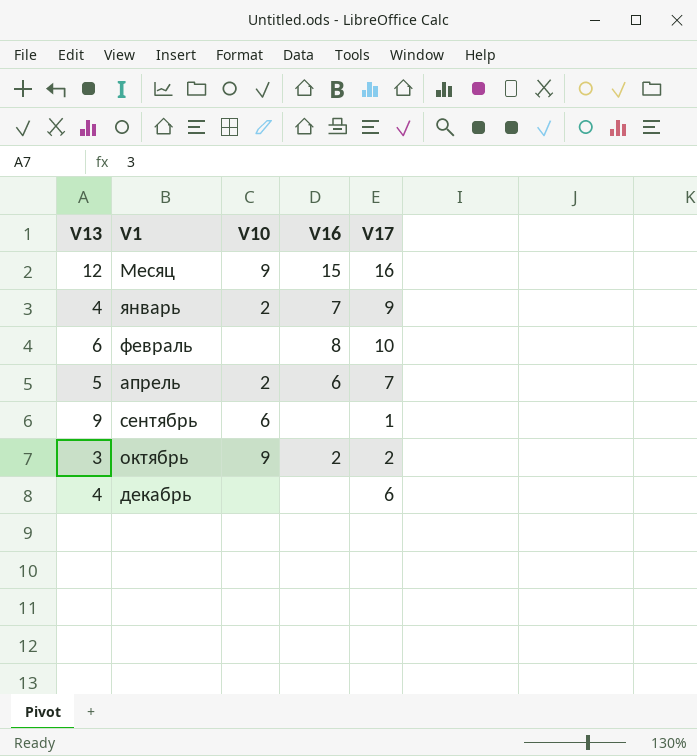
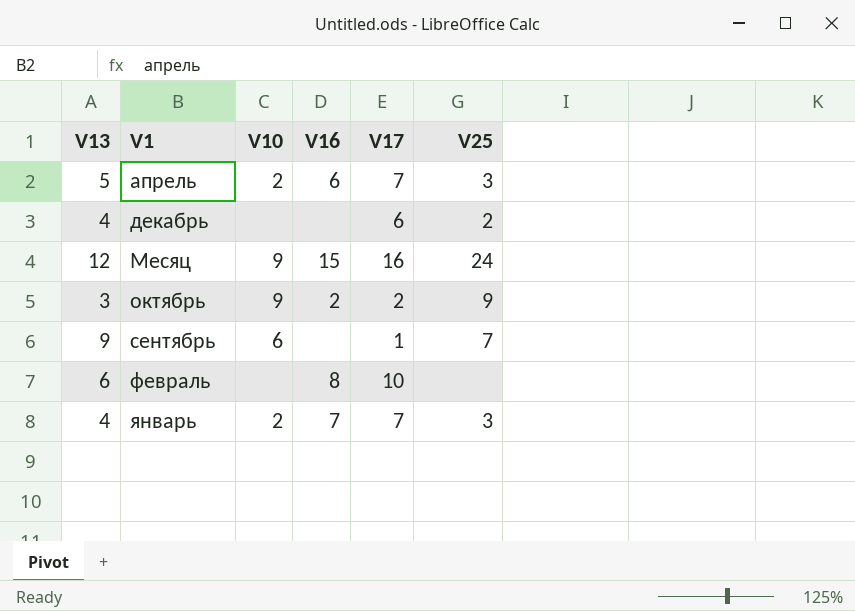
row order: none -> V1 ascending
column V25 | position: none -> 6
январь | V17: 9 -> 7

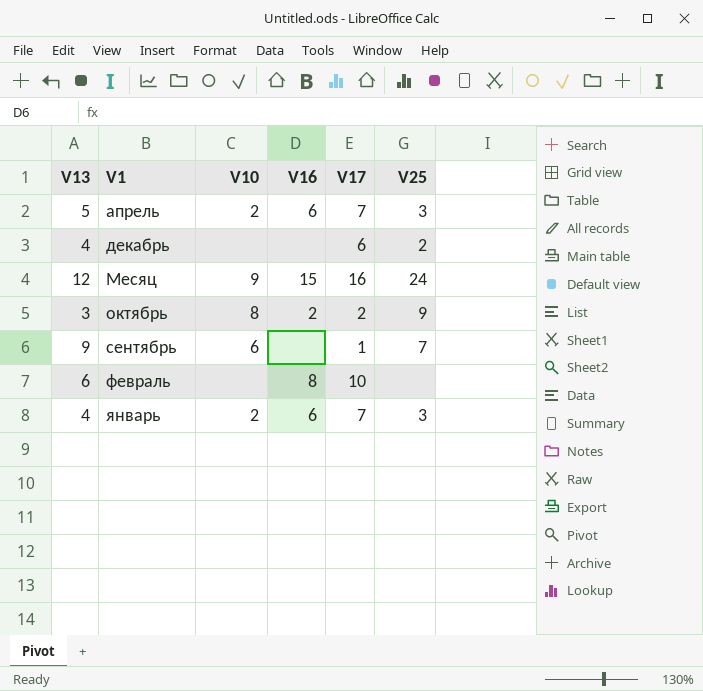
октябрь | V10: 9 -> 8
январь | V16: 7 -> 6

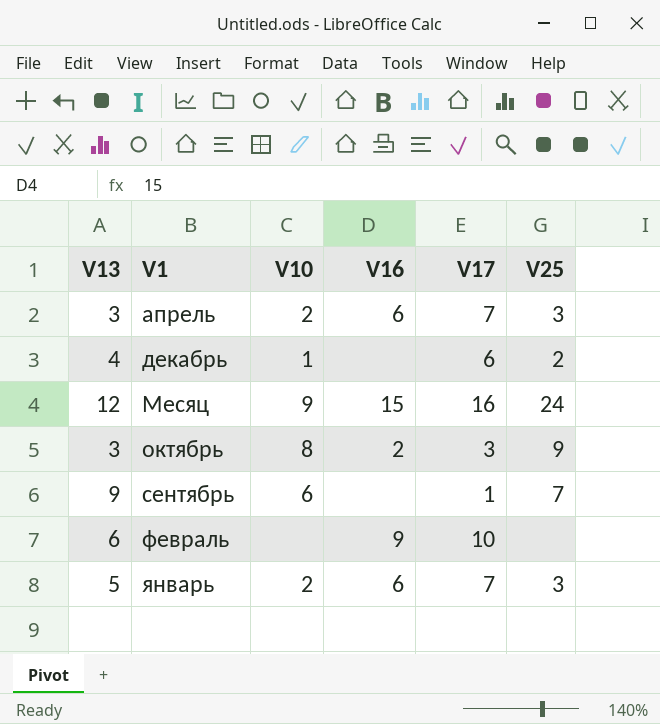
апрель | V13: 5 -> 3
декабрь | V10: none -> 1
октябрь | V17: 2 -> 3
февраль | V16: 8 -> 9
январь | V13: 4 -> 5

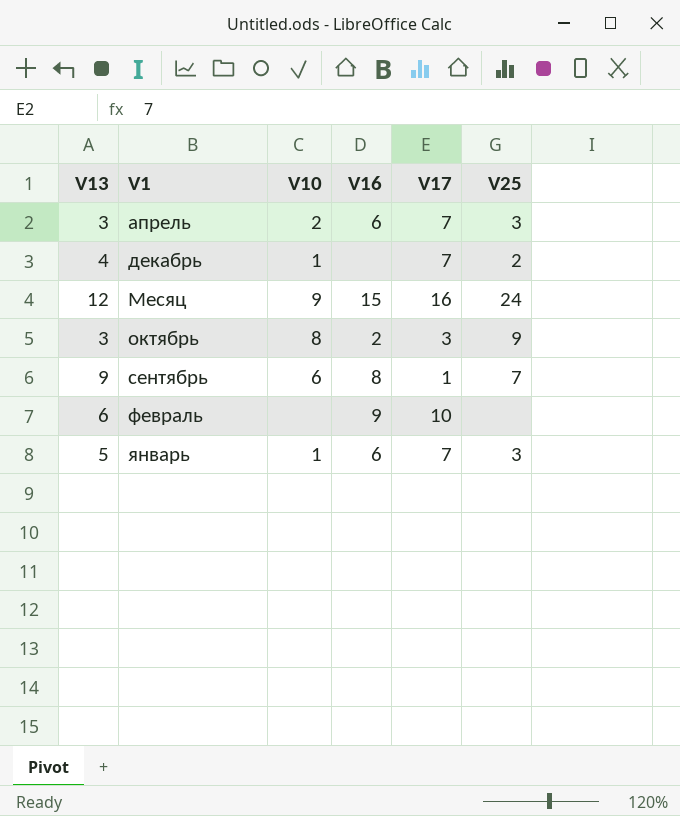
декабрь | V17: 6 -> 7
сентябрь | V16: none -> 8
январь | V10: 2 -> 1

